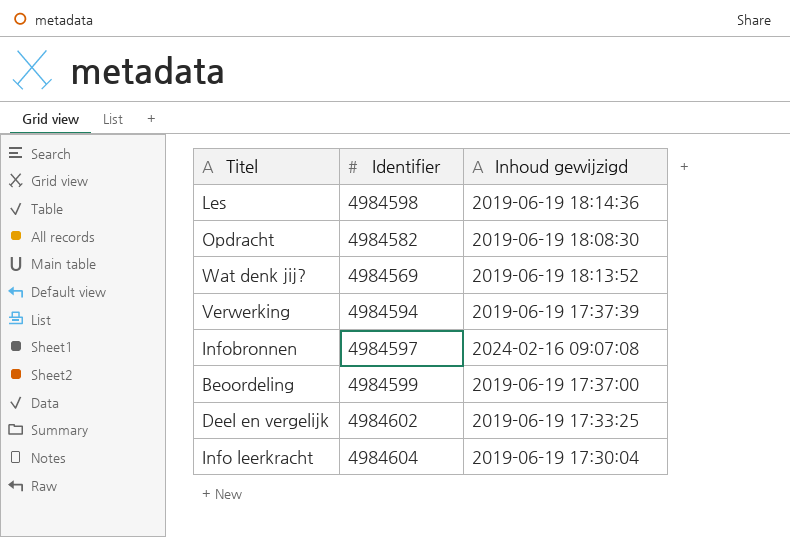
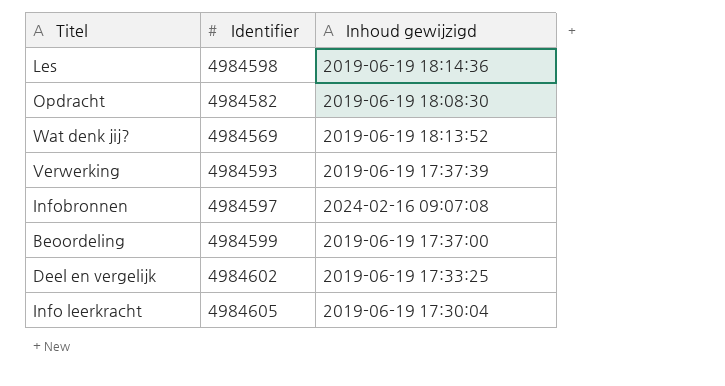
Verwerking | Identifier: 4984594 -> 4984593
Info leerkracht | Identifier: 4984604 -> 4984605

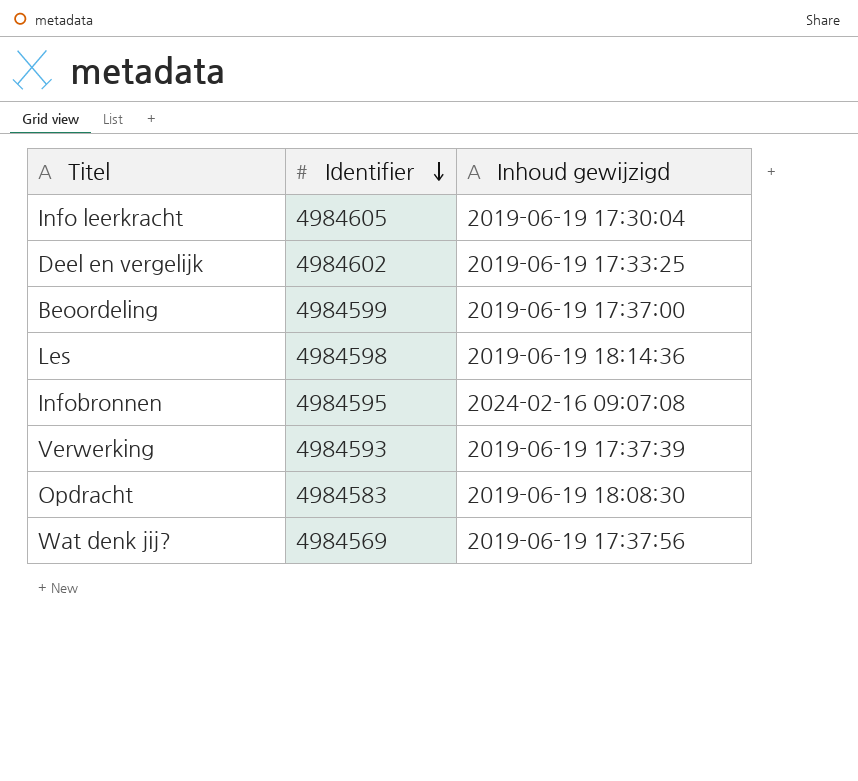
row order: none -> Identifier descending
Infobronnen | Identifier: 4984597 -> 4984595
Opdracht | Identifier: 4984582 -> 4984583
Wat denk jij? | Inhoud gewijzigd: 2019-06-19 18:13:52 -> 2019-06-19 17:37:56

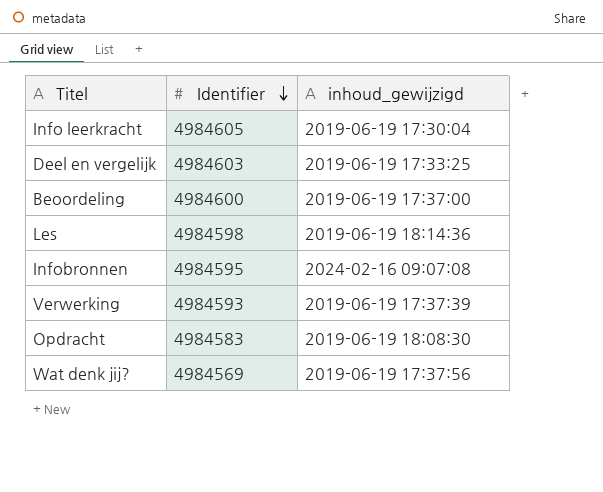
column name: Inhoud gewijzigd -> inhoud_gewijzigd
Deel en vergelijk | Identifier: 4984602 -> 4984603
Beoordeling | Identifier: 4984599 -> 4984600

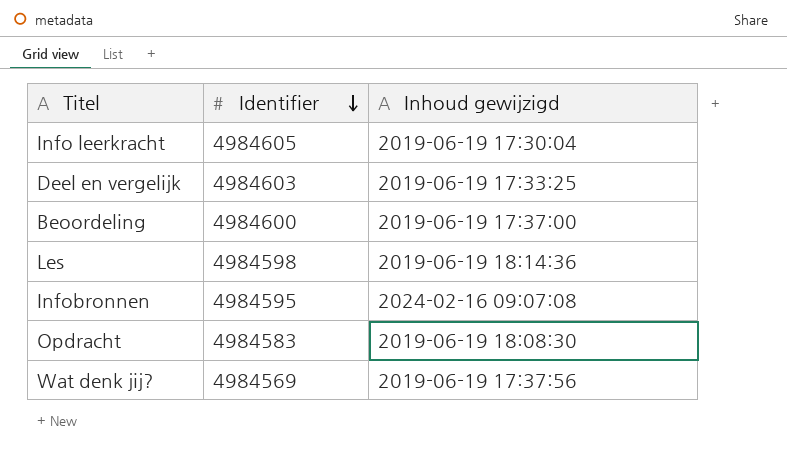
column name: inhoud_gewijzigd -> Inhoud gewijzigd
row Verwerking: 4984593 | 2019-06-19 17:37:39 -> none

